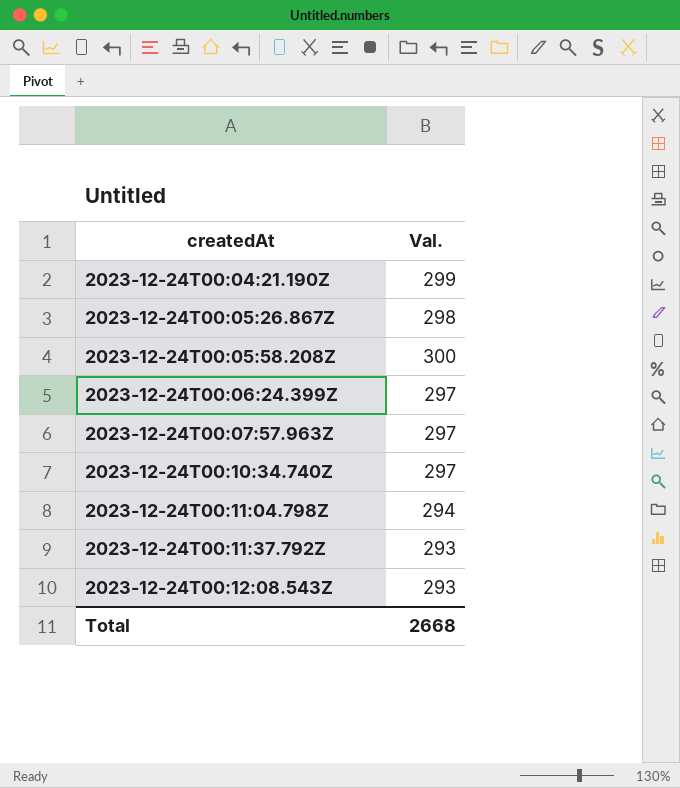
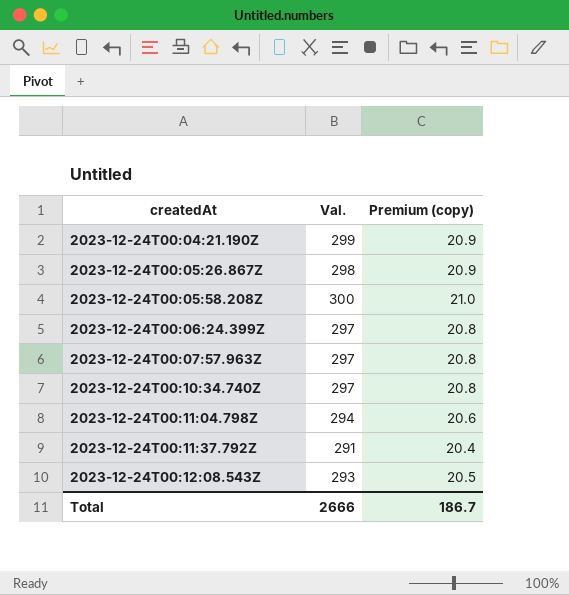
column Premium (copy) | formula: none -> [Val.] * 0.07
2023-12-24T00:11:37.792Z | Val.: 293 -> 291
Total | Val.: 2668 -> 2666

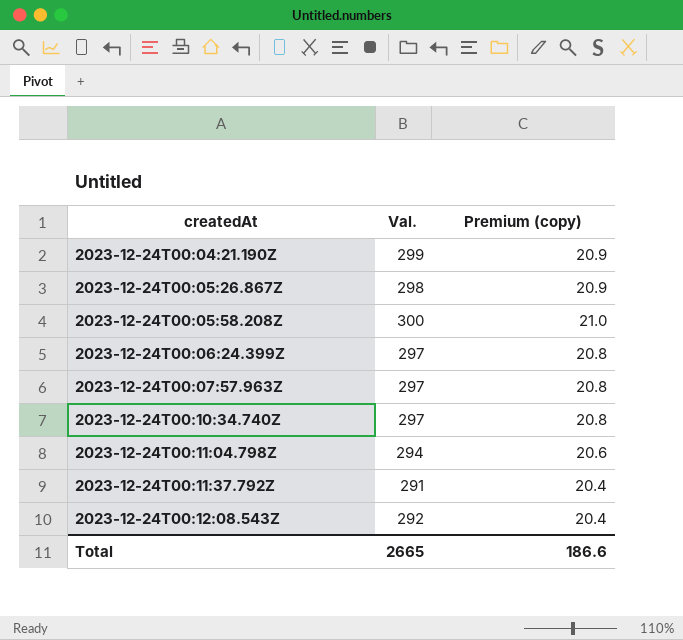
2023-12-24T00:12:08.543Z | Val.: 293 -> 292
2023-12-24T00:12:08.543Z | Premium (copy): 20.5 -> 20.4
Total | Val.: 2666 -> 2665
Total | Premium (copy): 186.7 -> 186.6

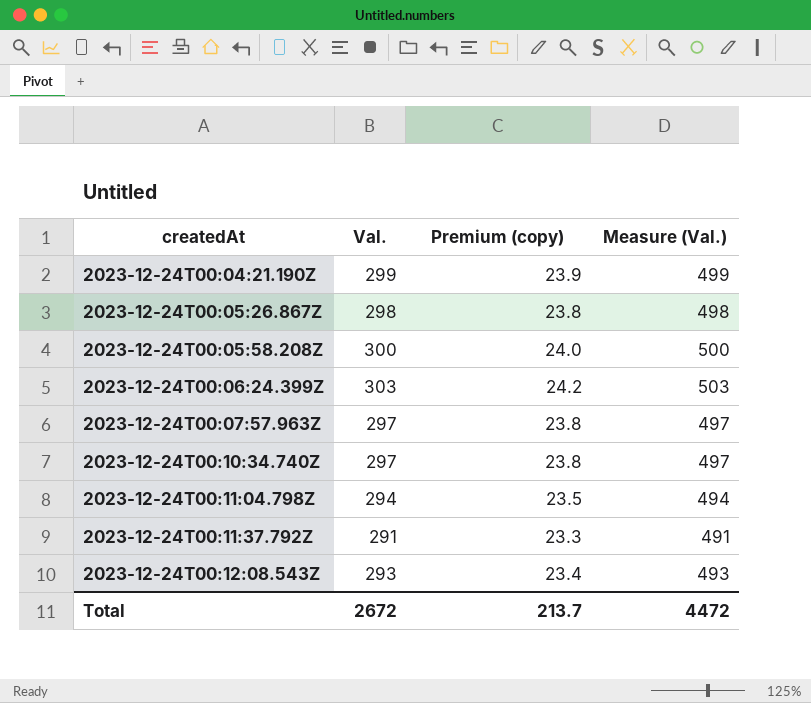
column Premium (copy) | formula: [Val.] * 0.07 -> [Val.] * 0.08
column Measure (Val.) | formula: none -> [Val.] + 200
2023-12-24T00:06:24.399Z | Val.: 297 -> 303
2023-12-24T00:12:08.543Z | Val.: 292 -> 293
Total | Val.: 2665 -> 2672
Total | Premium (copy): 186.6 -> 213.7

